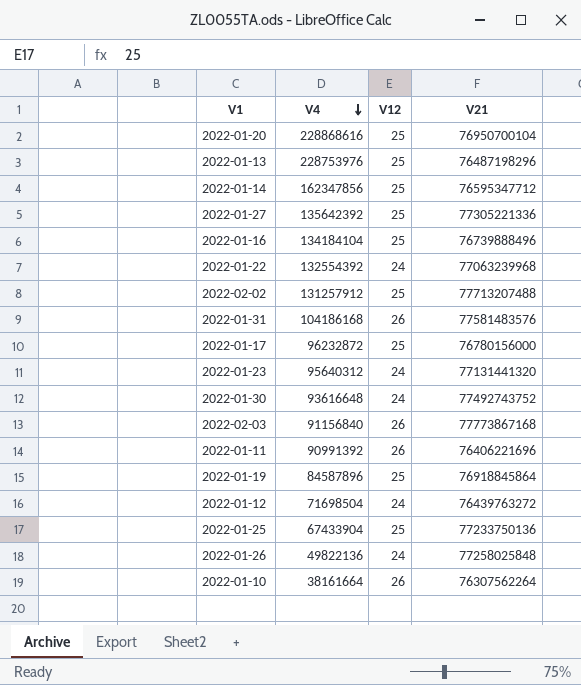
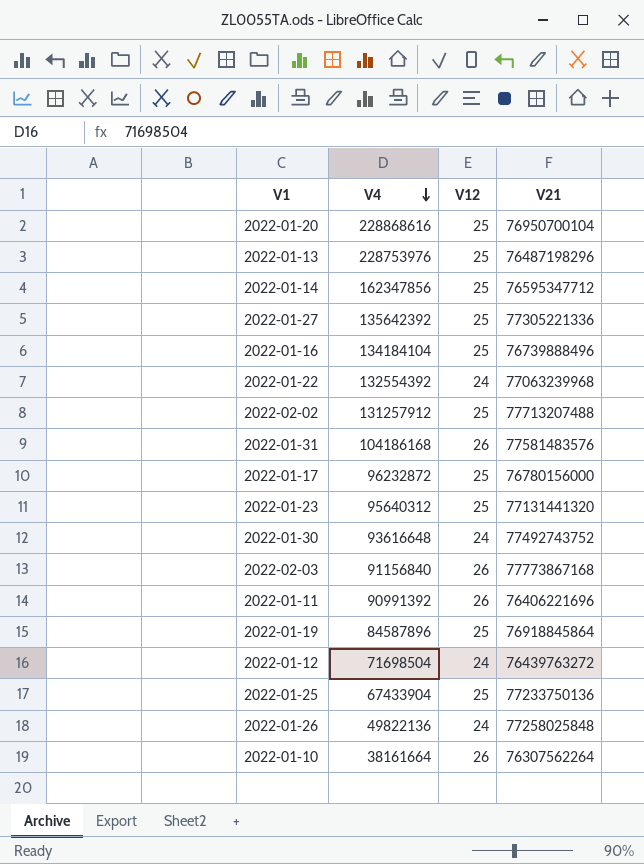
2022-01-23 | V12: 24 -> 25

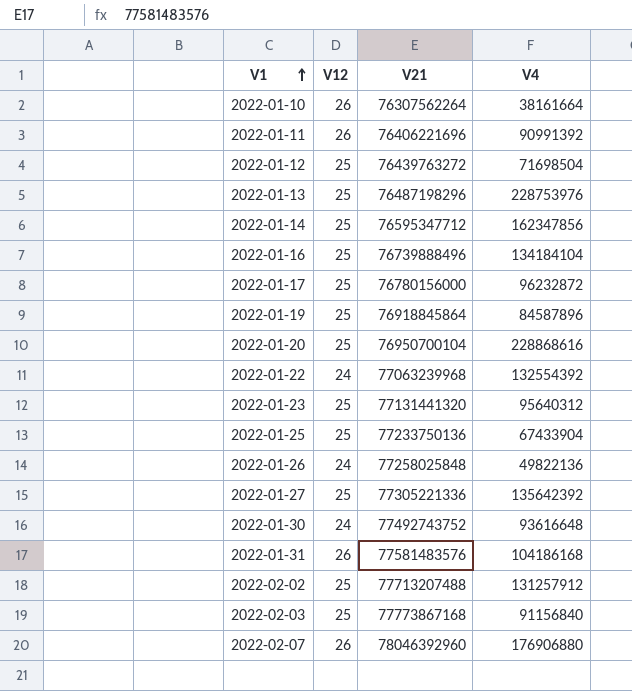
row order: V4 descending -> V1 ascending
column V4 | position: 2 -> 4
2022-01-12 | V12: 24 -> 25
2022-02-03 | V12: 26 -> 25
row 2022-02-07: none -> 26 | 78046392960 | 176906880

